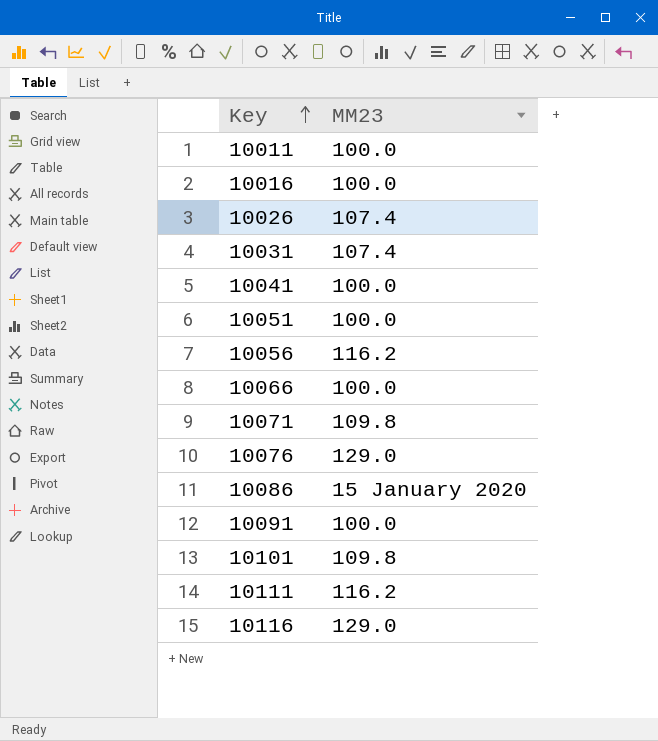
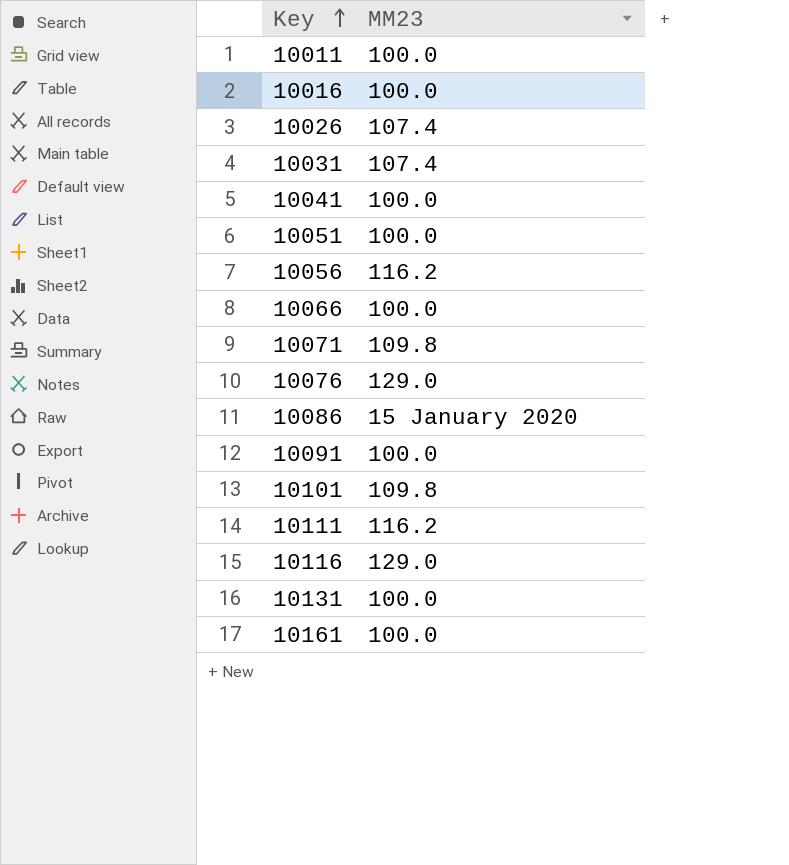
row 10131: none -> 100.0
row 10161: none -> 100.0

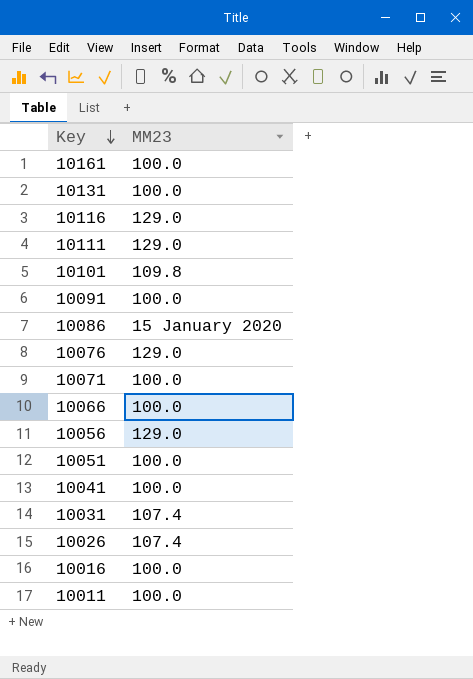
row order: Key ascending -> Key descending
10111 | MM23: 116.2 -> 129.0
10071 | MM23: 109.8 -> 100.0
10056 | MM23: 116.2 -> 129.0

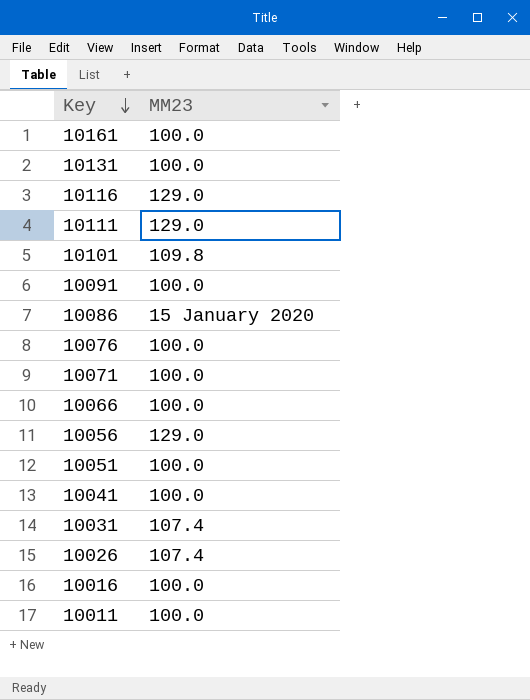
10076 | MM23: 129.0 -> 100.0

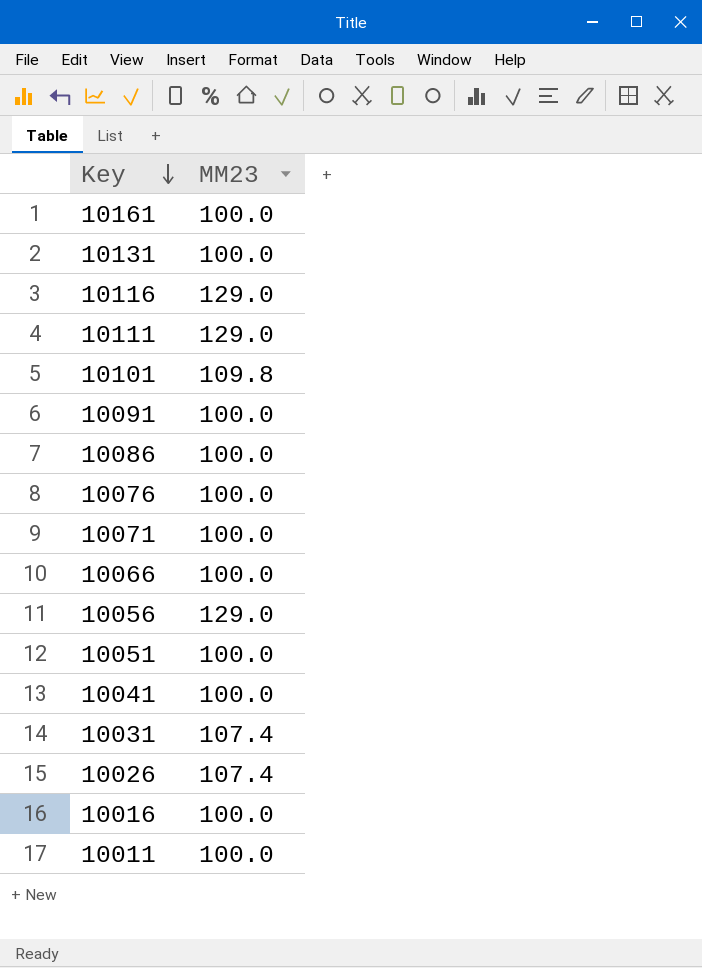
10086 | MM23: 15 January 2020 -> 100.0

